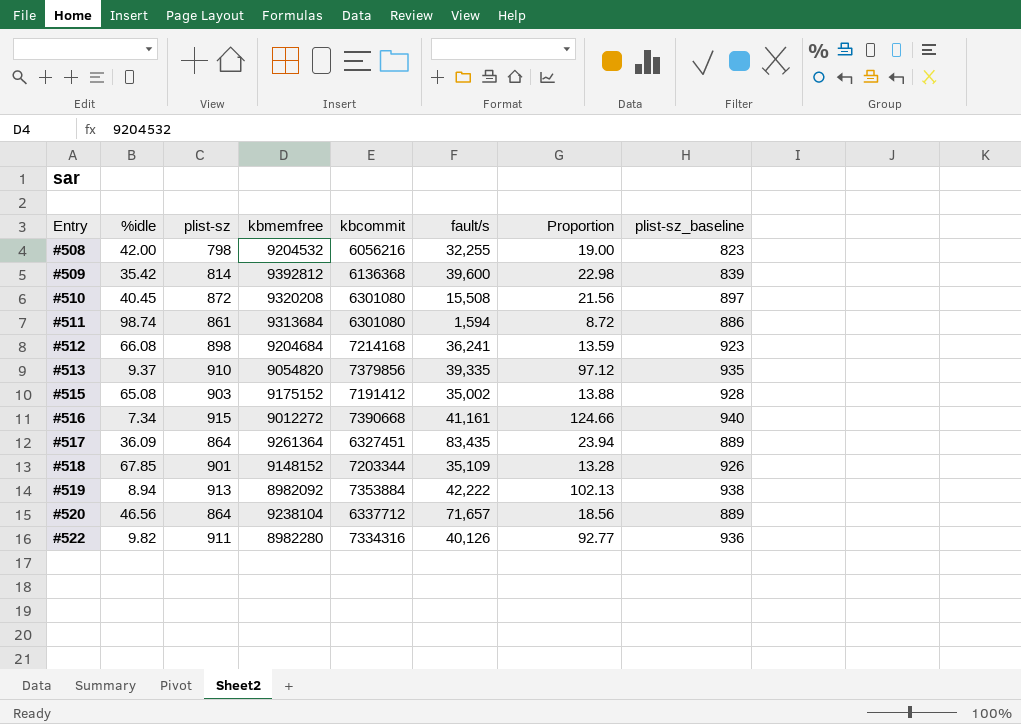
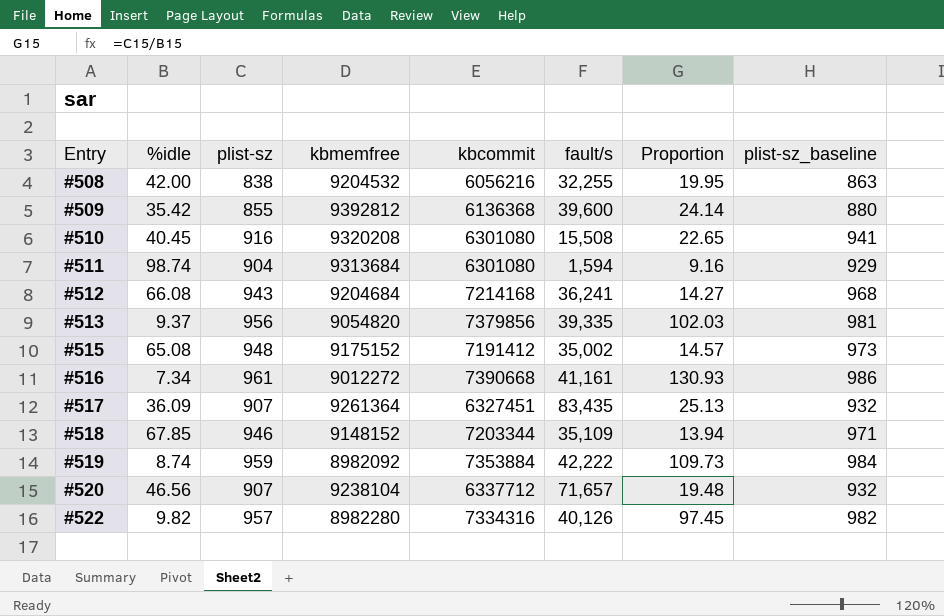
#508 | plist-sz: 798 -> 838
#508 | Proportion: 19.00 -> 19.95
#508 | plist-sz_baseline: 823 -> 863
#509 | plist-sz: 814 -> 855
#509 | Proportion: 22.98 -> 24.14
#509 | plist-sz_baseline: 839 -> 880
#510 | plist-sz: 872 -> 916
#510 | Proportion: 21.56 -> 22.65
#510 | plist-sz_baseline: 897 -> 941
#511 | plist-sz: 861 -> 904
#511 | Proportion: 8.72 -> 9.16
#511 | plist-sz_baseline: 886 -> 929
#512 | plist-sz: 898 -> 943
#512 | Proportion: 13.59 -> 14.27
#512 | plist-sz_baseline: 923 -> 968
#513 | plist-sz: 910 -> 956
#513 | Proportion: 97.12 -> 102.03
#513 | plist-sz_baseline: 935 -> 981
#515 | plist-sz: 903 -> 948
#515 | Proportion: 13.88 -> 14.57
#515 | plist-sz_baseline: 928 -> 973
#516 | plist-sz: 915 -> 961
#516 | Proportion: 124.66 -> 130.93
#516 | plist-sz_baseline: 940 -> 986
#517 | plist-sz: 864 -> 907
#517 | Proportion: 23.94 -> 25.13
#517 | plist-sz_baseline: 889 -> 932
#518 | plist-sz: 901 -> 946
#518 | Proportion: 13.28 -> 13.94
#518 | plist-sz_baseline: 926 -> 971
#519 | %idle: 8.94 -> 8.74
#519 | plist-sz: 913 -> 959
#519 | Proportion: 102.13 -> 109.73
#519 | plist-sz_baseline: 938 -> 984
#520 | plist-sz: 864 -> 907
#520 | Proportion: 18.56 -> 19.48
#520 | plist-sz_baseline: 889 -> 932
#522 | plist-sz: 911 -> 957
#522 | Proportion: 92.77 -> 97.45
#522 | plist-sz_baseline: 936 -> 982

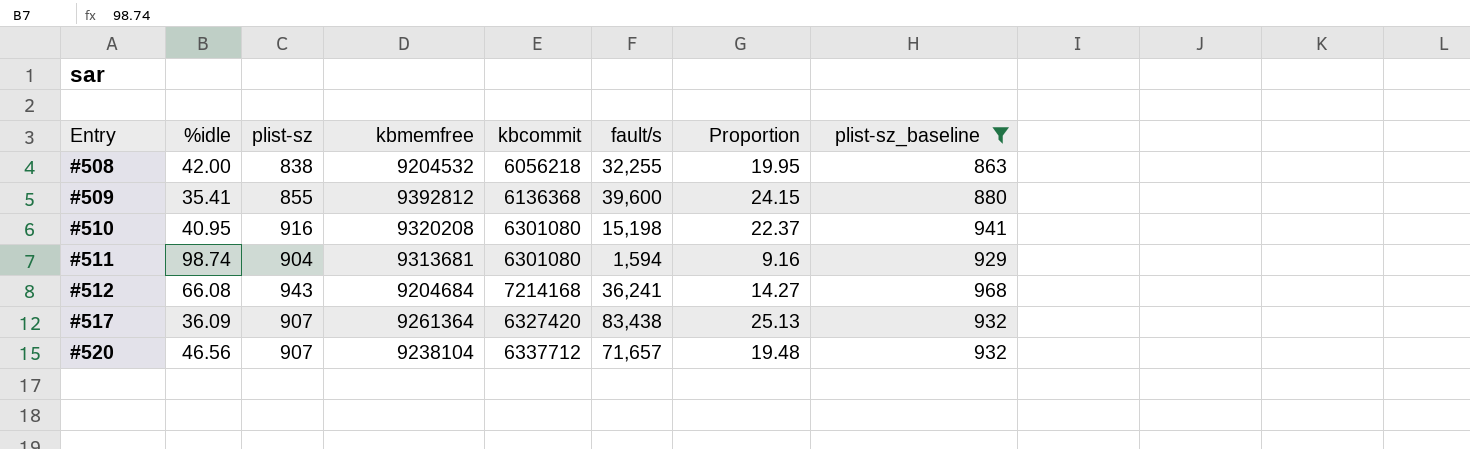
filter: none -> plist-sz_baseline <= 968
#508 | kbcommit: 6056216 -> 6056218
#509 | %idle: 35.42 -> 35.41
#509 | Proportion: 24.14 -> 24.15
#510 | %idle: 40.45 -> 40.95
#510 | fault/s: 15,508 -> 15,198
#510 | Proportion: 22.65 -> 22.37
#511 | kbmemfree: 9313684 -> 9313681
#517 | kbcommit: 6327451 -> 6327420
#517 | fault/s: 83,435 -> 83,438

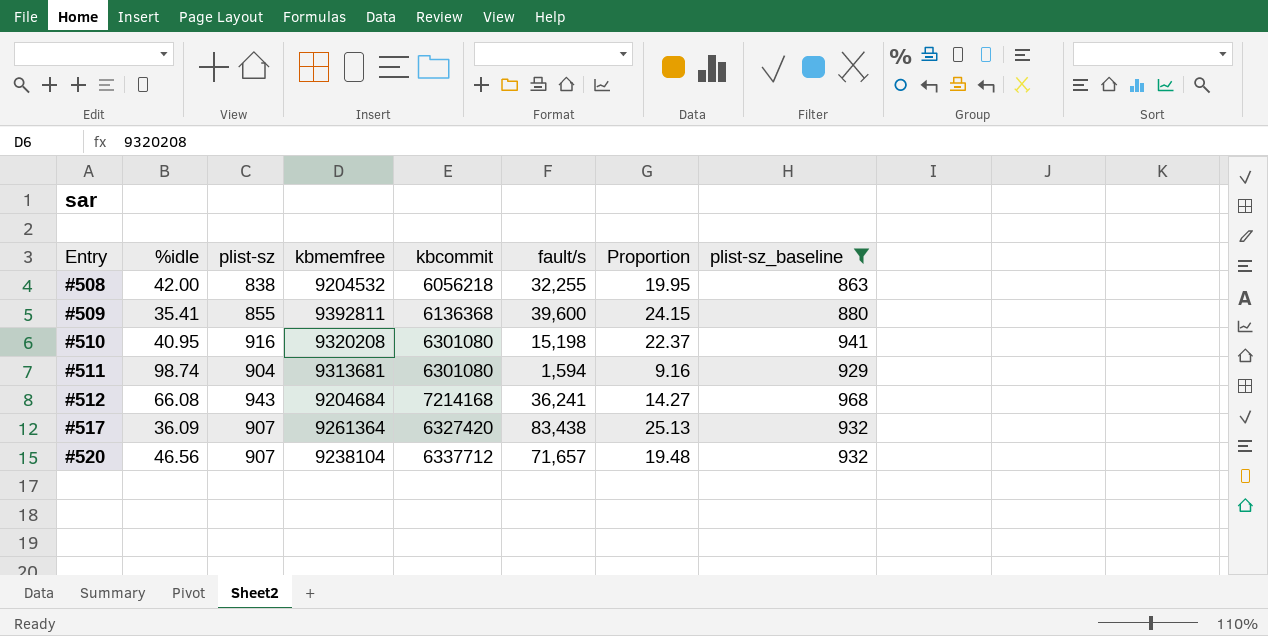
#509 | kbmemfree: 9392812 -> 9392811

